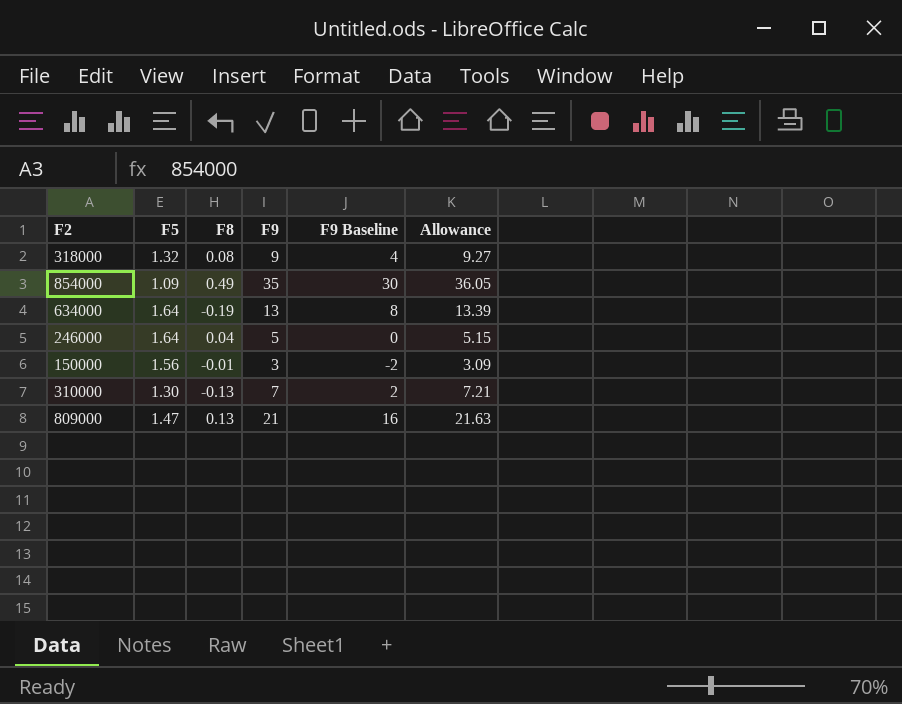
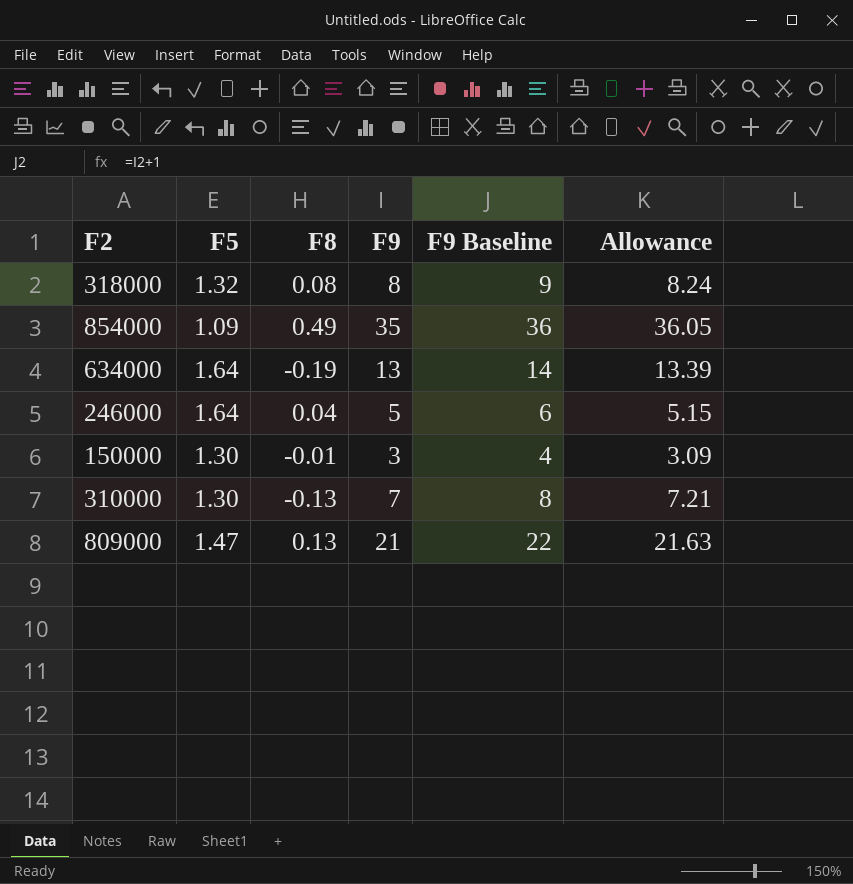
column F9 Baseline | formula: [F9] - 5 -> [F9] + 1
318000 | F9: 9 -> 8
318000 | Allowance: 9.27 -> 8.24
150000 | F5: 1.56 -> 1.30

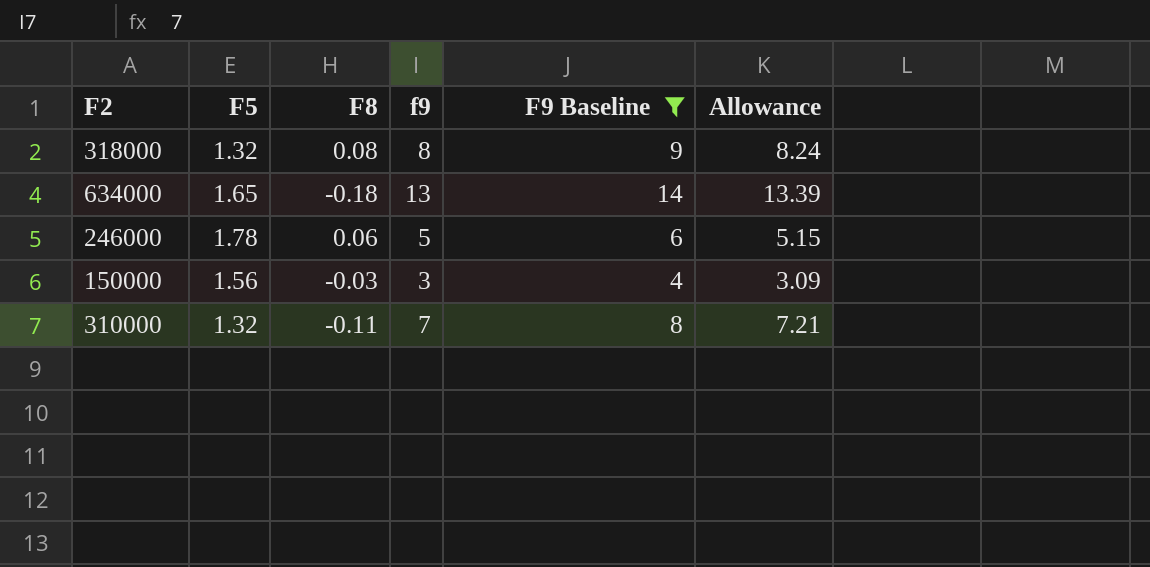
filter: none -> F9 Baseline <= 14
column name: F9 -> f9
634000 | F5: 1.64 -> 1.65
634000 | F8: -0.19 -> -0.18
246000 | F5: 1.64 -> 1.78
246000 | F8: 0.04 -> 0.06
150000 | F5: 1.30 -> 1.56
150000 | F8: -0.01 -> -0.03
310000 | F5: 1.30 -> 1.32
310000 | F8: -0.13 -> -0.11

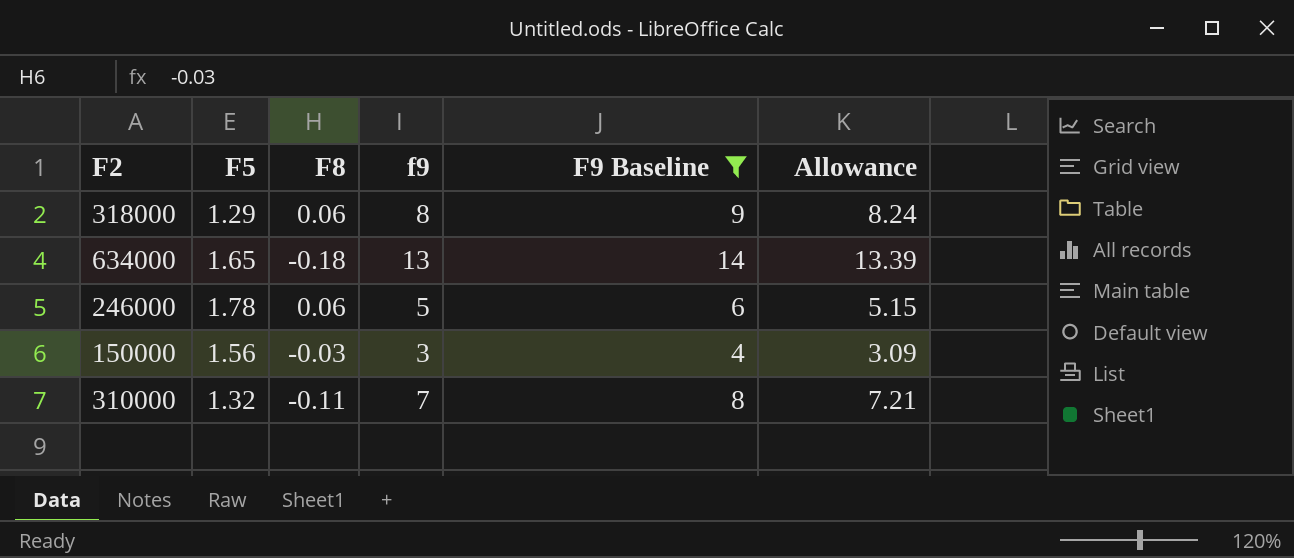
318000 | F5: 1.32 -> 1.29
318000 | F8: 0.08 -> 0.06

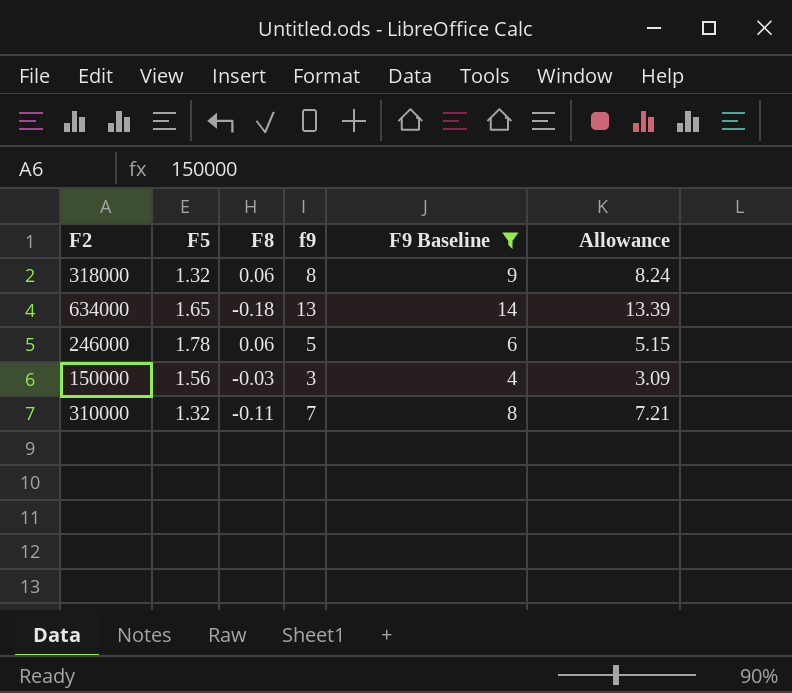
318000 | F5: 1.29 -> 1.32

